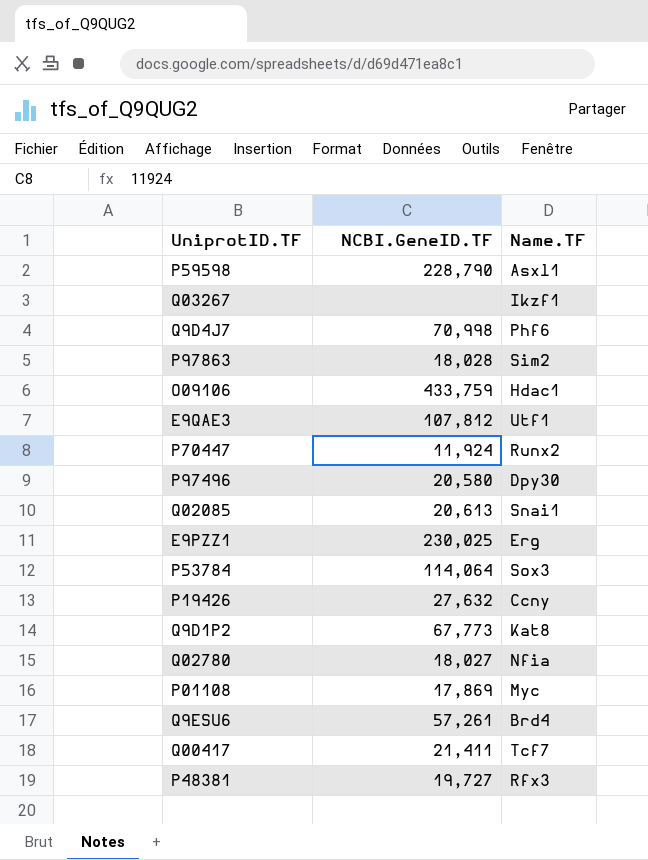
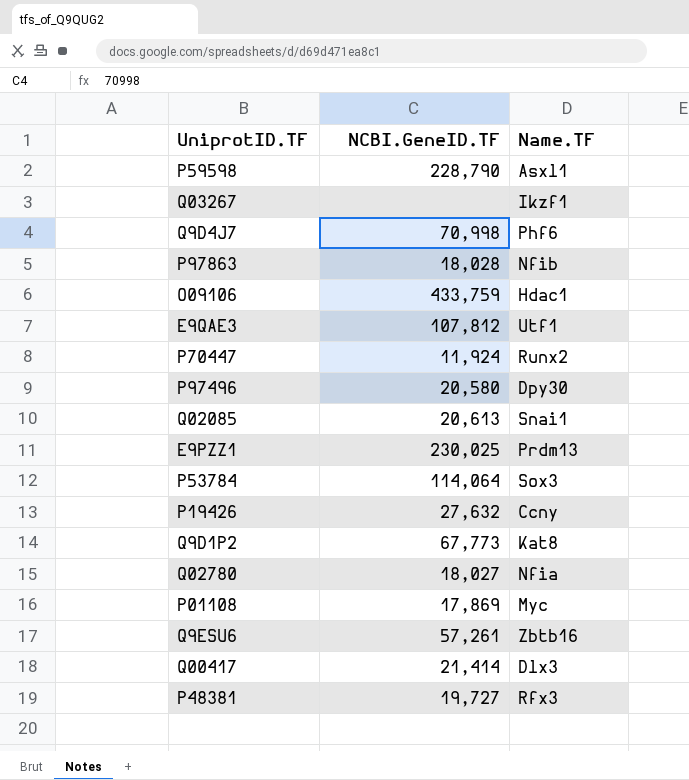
P97863 | Name.TF: Sim2 -> Nfib
E9PZZ1 | Name.TF: Erg -> Prdm13
Q9ESU6 | Name.TF: Brd4 -> Zbtb16
Q00417 | NCBI.GeneID.TF: 21,411 -> 21,414
Q00417 | Name.TF: Tcf7 -> Dlx3

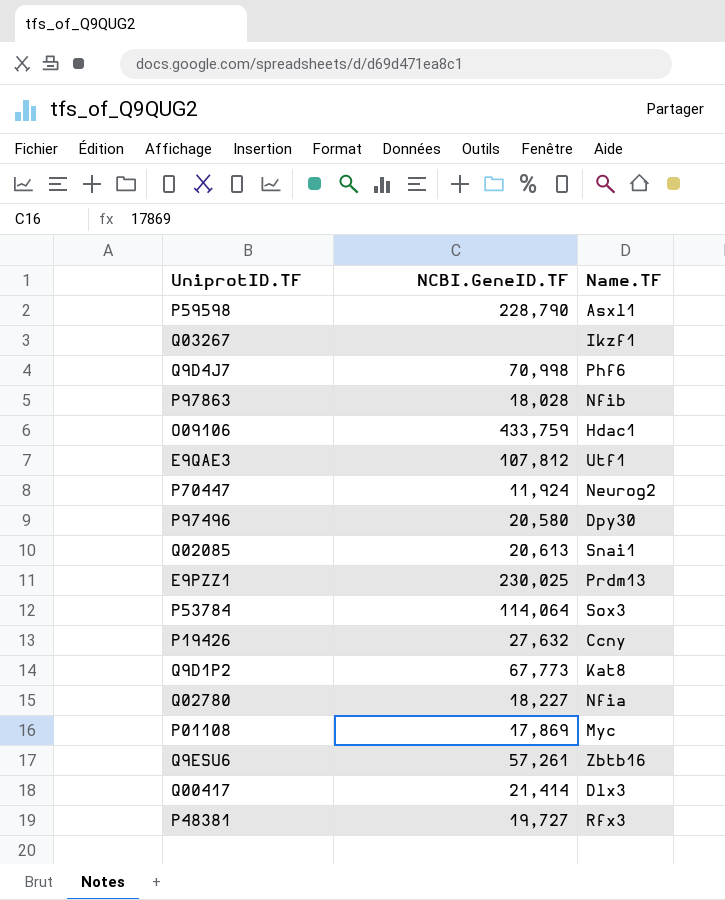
P70447 | Name.TF: Runx2 -> Neurog2
Q02780 | NCBI.GeneID.TF: 18,027 -> 18,227

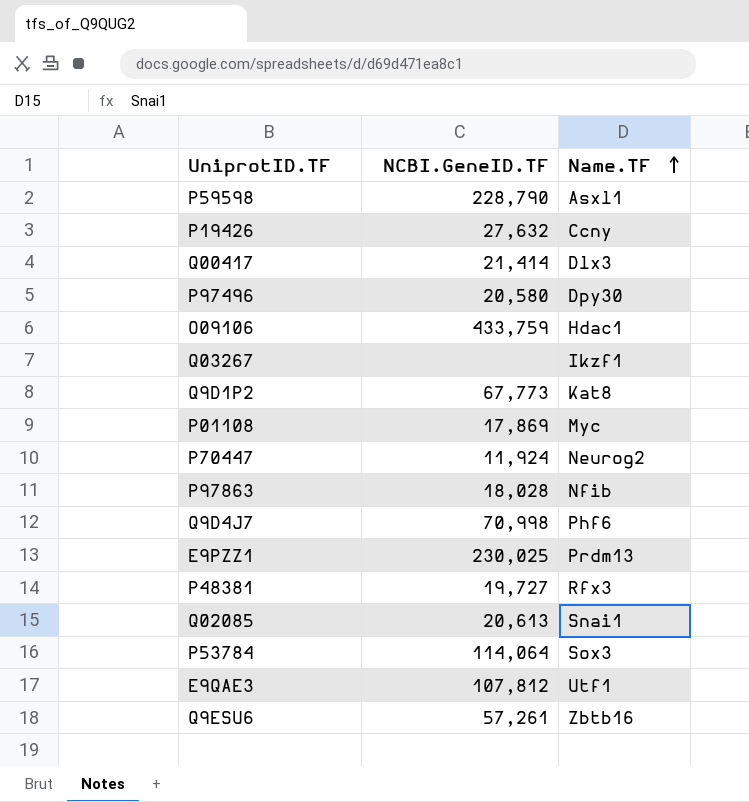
row order: none -> Name.TF ascending
row Q02780: 18,227 | Nfia -> none

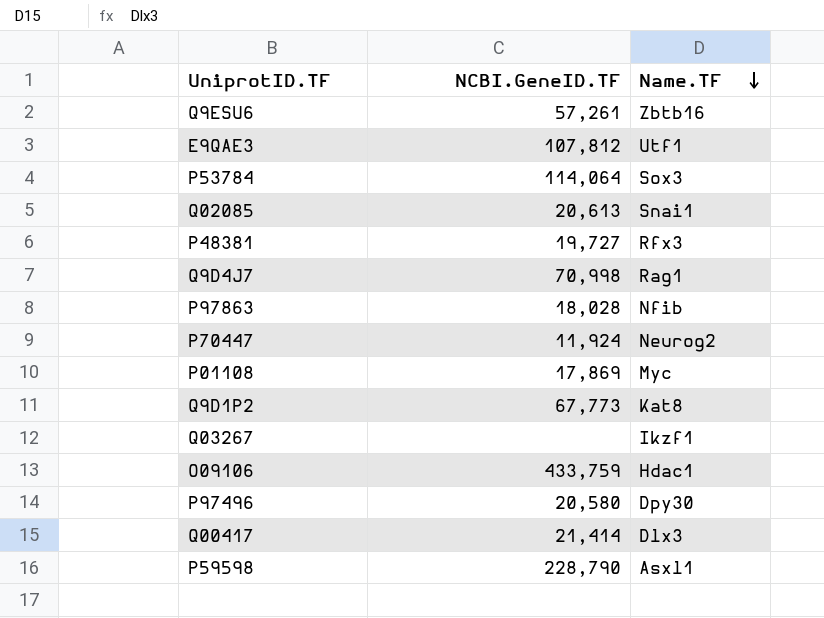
row order: Name.TF ascending -> Name.TF descending
row P19426: 27,632 | Ccny -> none
row E9PZZ1: 230,025 | Prdm13 -> none
Q9D4J7 | Name.TF: Phf6 -> Rag1

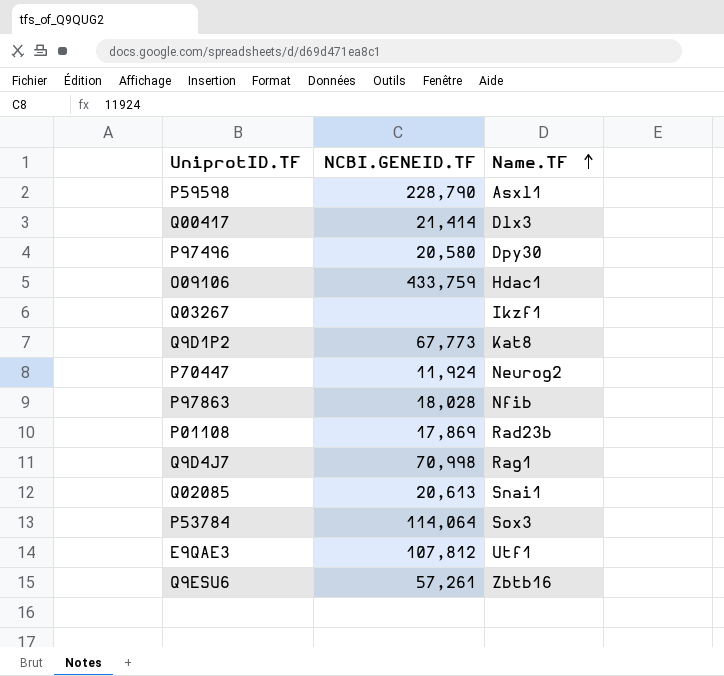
row order: Name.TF descending -> Name.TF ascending
column name: NCBI.GeneID.TF -> NCBI.GENEID.TF
row P48381: 19,727 | Rfx3 -> none
P01108 | Name.TF: Myc -> Rad23b

